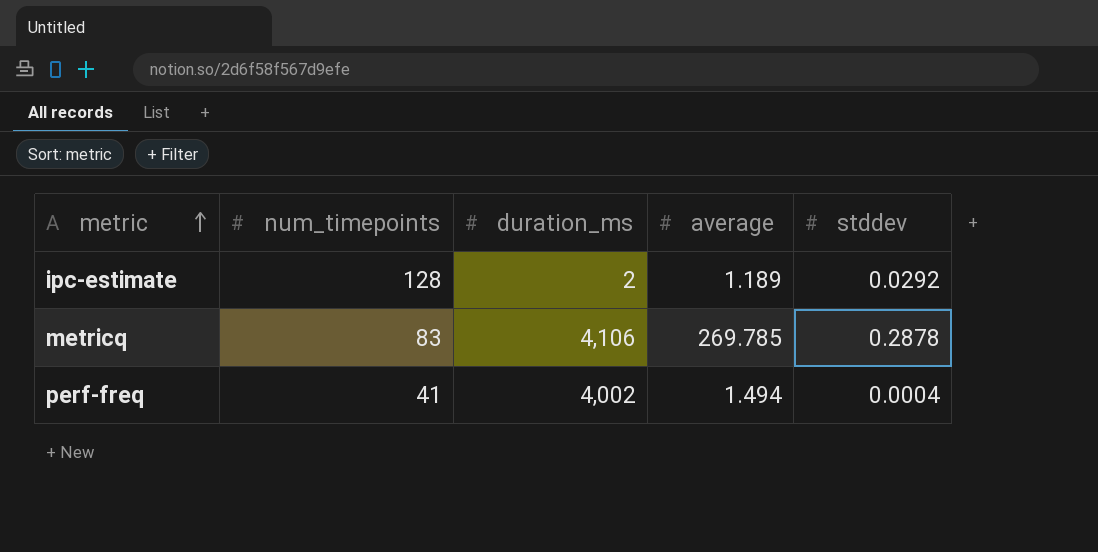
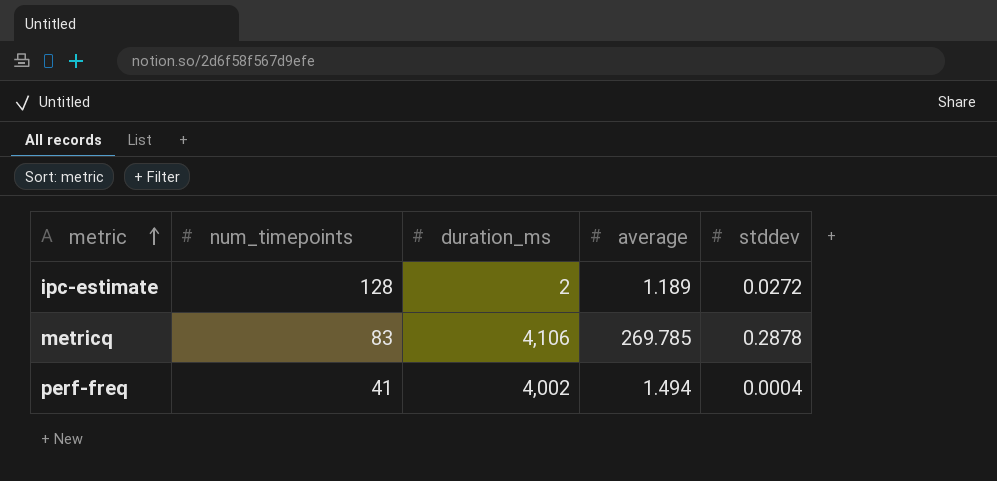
ipc-estimate | stddev: 0.0292 -> 0.0272

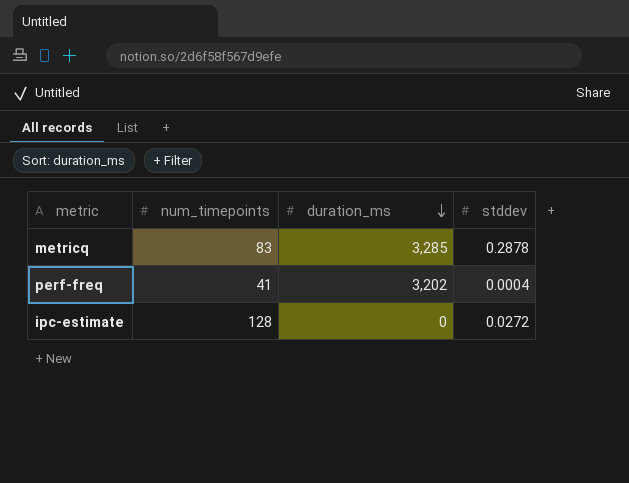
row order: metric ascending -> duration_ms descending
column average | position: 4 -> none
metricq | duration_ms: 4,106 -> 3,285
perf-freq | duration_ms: 4,002 -> 3,202
ipc-estimate | duration_ms: 2 -> 0

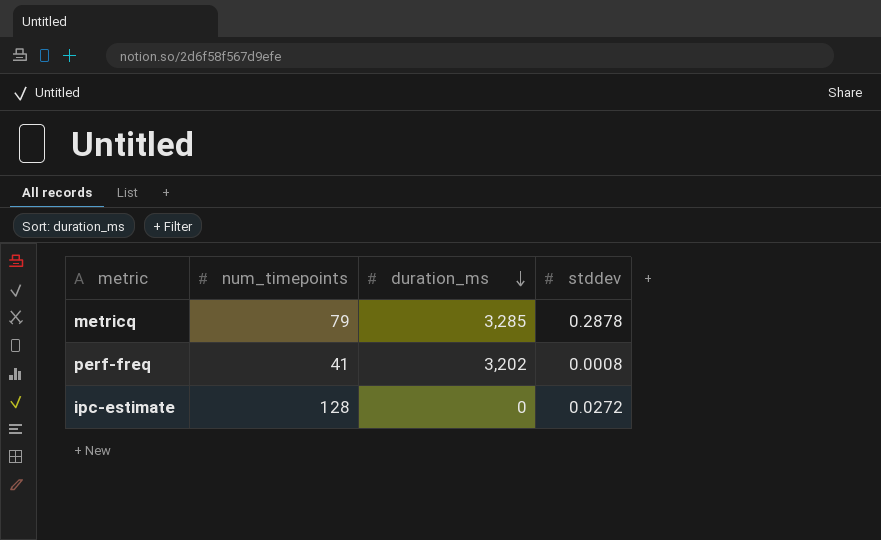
metricq | num_timepoints: 83 -> 79
perf-freq | stddev: 0.0004 -> 0.0008

